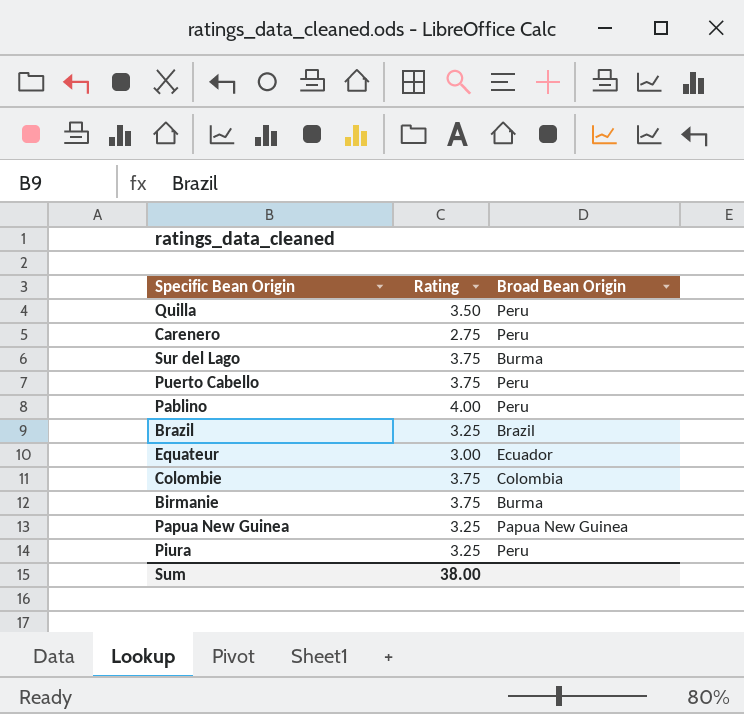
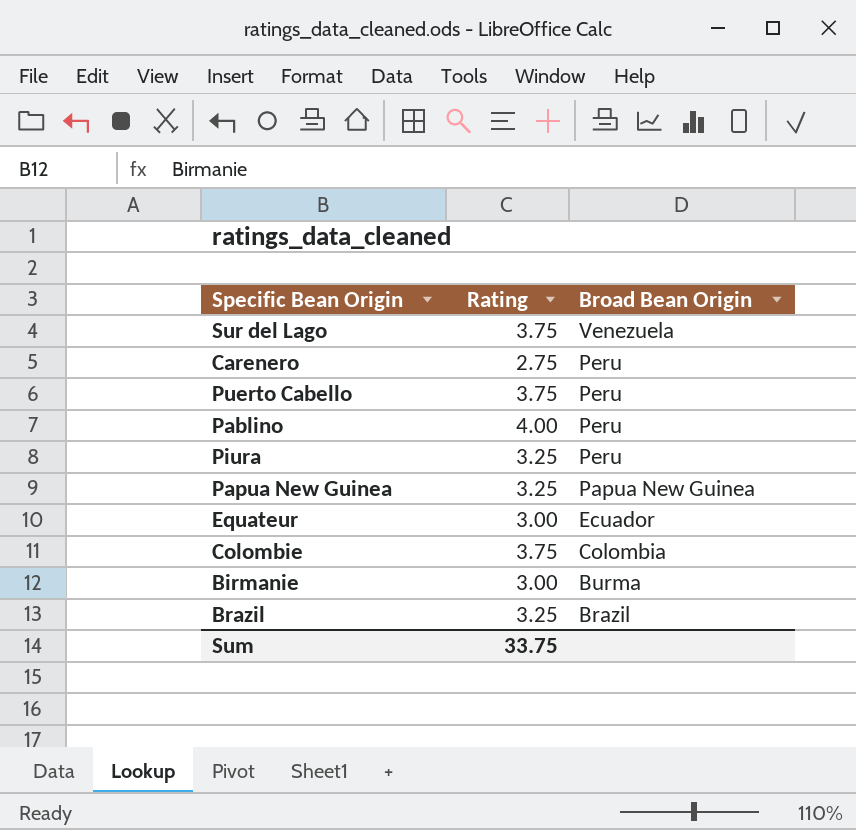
row order: none -> Broad Bean Origin descending
row Quilla: 3.50 | Peru -> none
Sur del Lago | Broad Bean Origin: Burma -> Venezuela
Birmanie | Rating: 3.75 -> 3.00
Sum | Rating: 38.00 -> 33.75

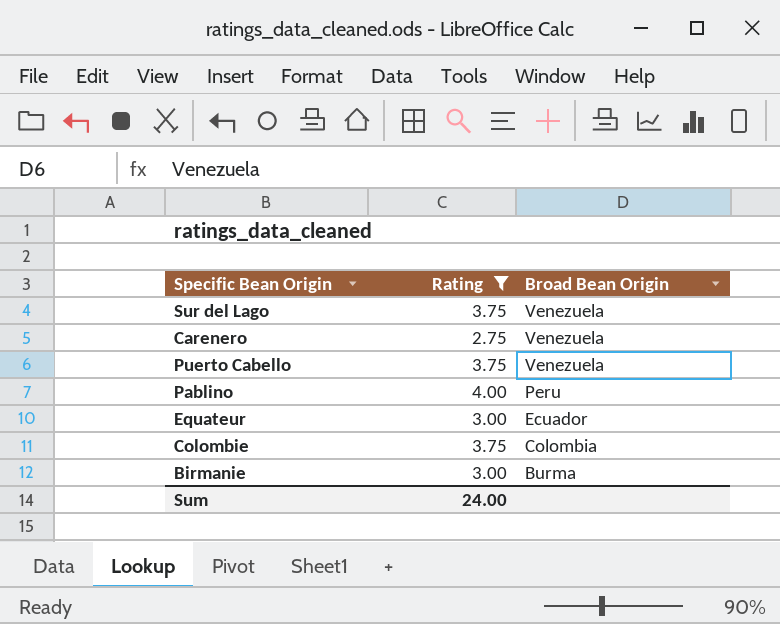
filter: none -> Rating != 3.25
Carenero | Broad Bean Origin: Peru -> Venezuela
Puerto Cabello | Broad Bean Origin: Peru -> Venezuela
Sum | Rating: 33.75 -> 24.00

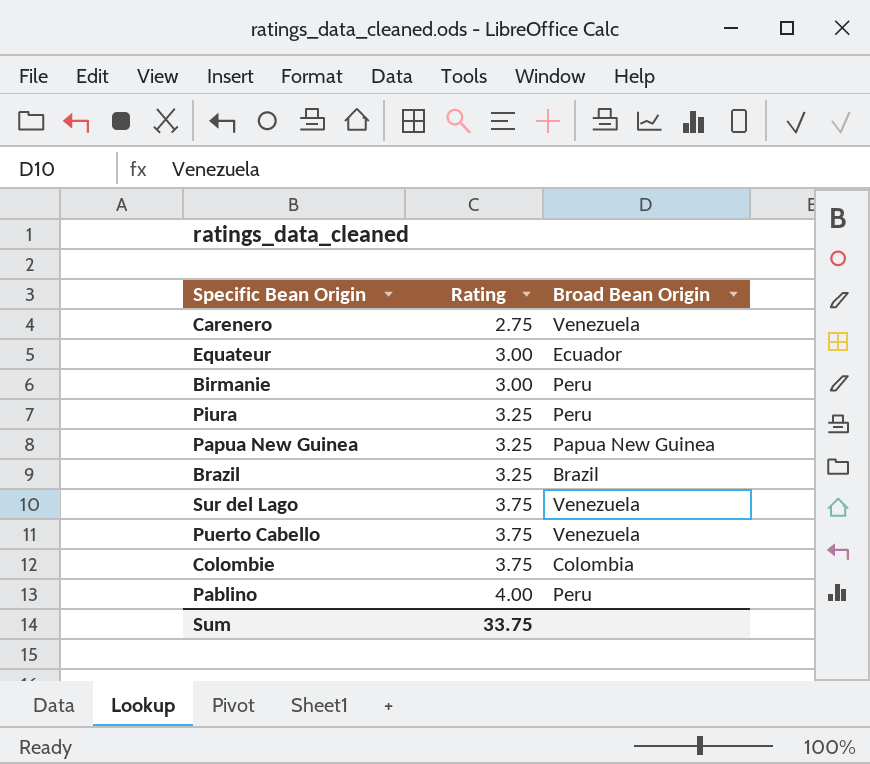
filter: Rating != 3.25 -> none
row order: Broad Bean Origin descending -> Rating ascending
Birmanie | Broad Bean Origin: Burma -> Peru
Sum | Rating: 24.00 -> 33.75

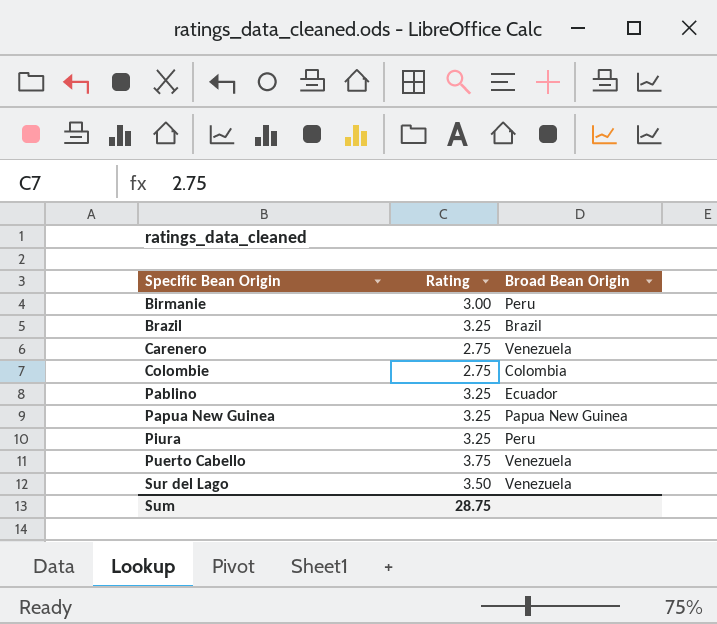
row order: Rating ascending -> Specific Bean Origin ascending
row Equateur: 3.00 | Ecuador -> none
Colombie | Rating: 3.75 -> 2.75
Pablino | Rating: 4.00 -> 3.25
Pablino | Broad Bean Origin: Peru -> Ecuador
Sur del Lago | Rating: 3.75 -> 3.50
Sum | Rating: 33.75 -> 28.75

